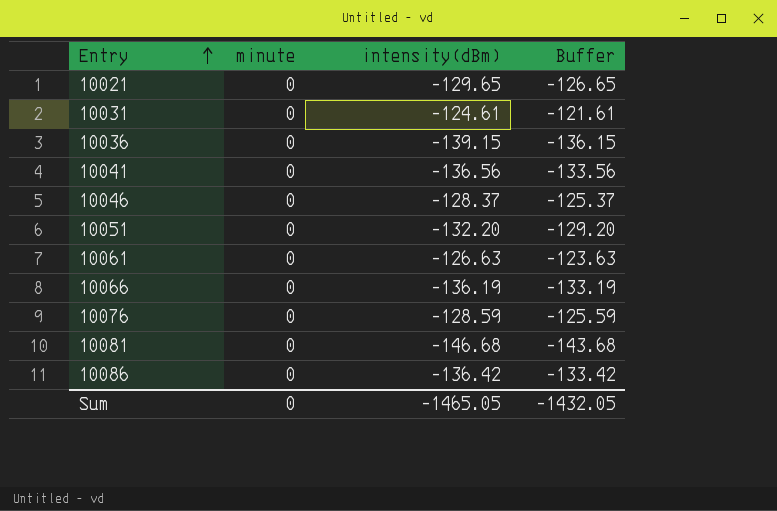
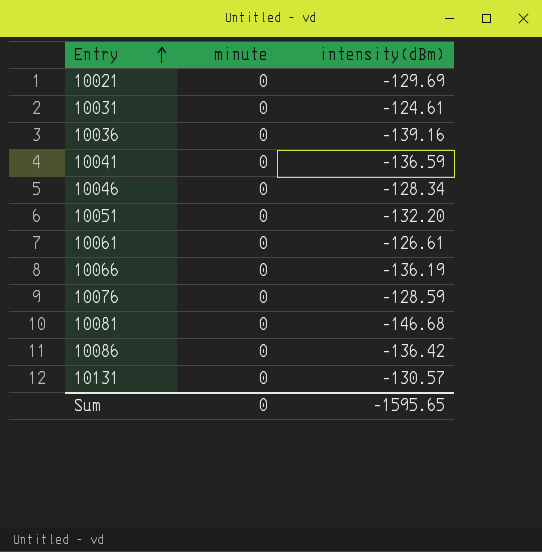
column Buffer | formula: [intensity(dBm)] + 3 -> none
10021 | intensity(dBm): -129.65 -> -129.69
10036 | intensity(dBm): -139.15 -> -139.16
10041 | intensity(dBm): -136.56 -> -136.59
10046 | intensity(dBm): -128.37 -> -128.34
10061 | intensity(dBm): -126.63 -> -126.61
row 10131: none -> 0 | -130.57
Sum | intensity(dBm): -1465.05 -> -1595.65

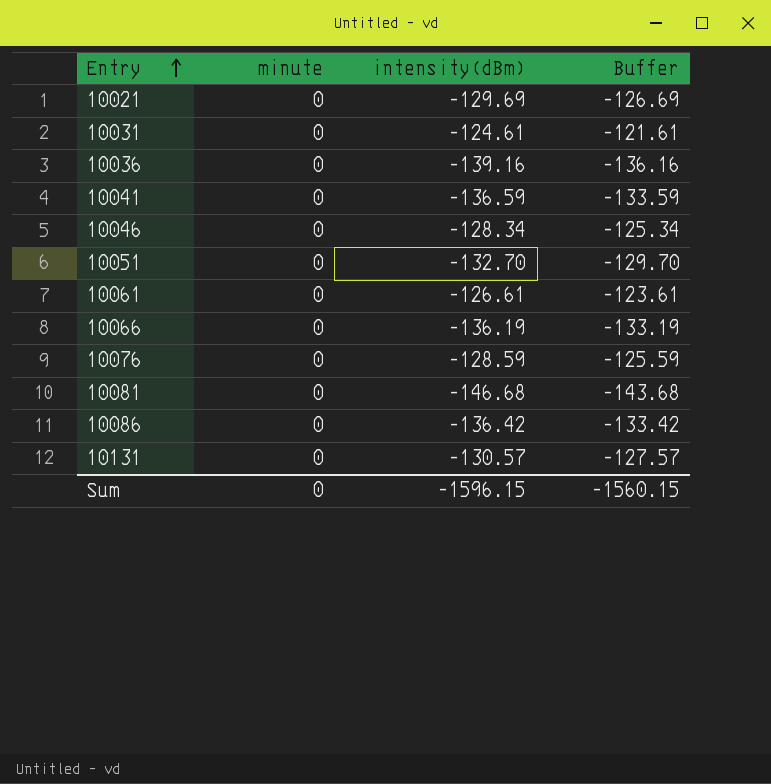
column Buffer | formula: none -> [intensity(dBm)] + 3
10051 | intensity(dBm): -132.20 -> -132.70
Sum | intensity(dBm): -1595.65 -> -1596.15

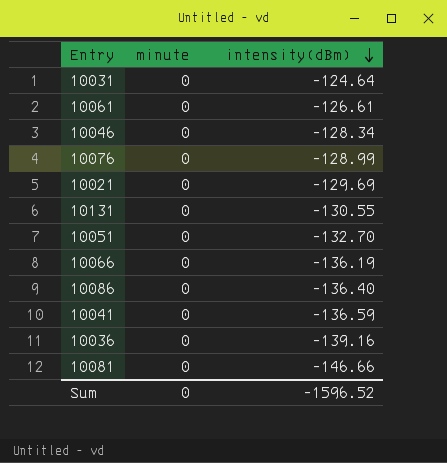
row order: Entry ascending -> intensity(dBm) descending
column Buffer | formula: [intensity(dBm)] + 3 -> none
10031 | intensity(dBm): -124.61 -> -124.64
10076 | intensity(dBm): -128.59 -> -128.99
10131 | intensity(dBm): -130.57 -> -130.55
10086 | intensity(dBm): -136.42 -> -136.40
10081 | intensity(dBm): -146.68 -> -146.66
Sum | intensity(dBm): -1596.15 -> -1596.52

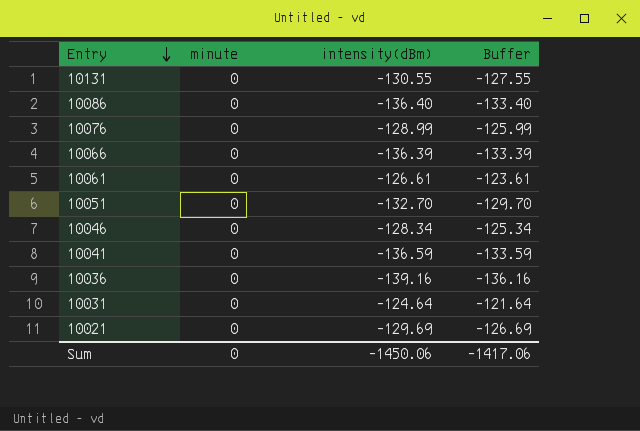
row order: intensity(dBm) descending -> Entry descending
column Buffer | formula: none -> [intensity(dBm)] + 3
row 10081: 0 | -146.66 -> none
10066 | intensity(dBm): -136.19 -> -136.39
Sum | intensity(dBm): -1596.52 -> -1450.06

